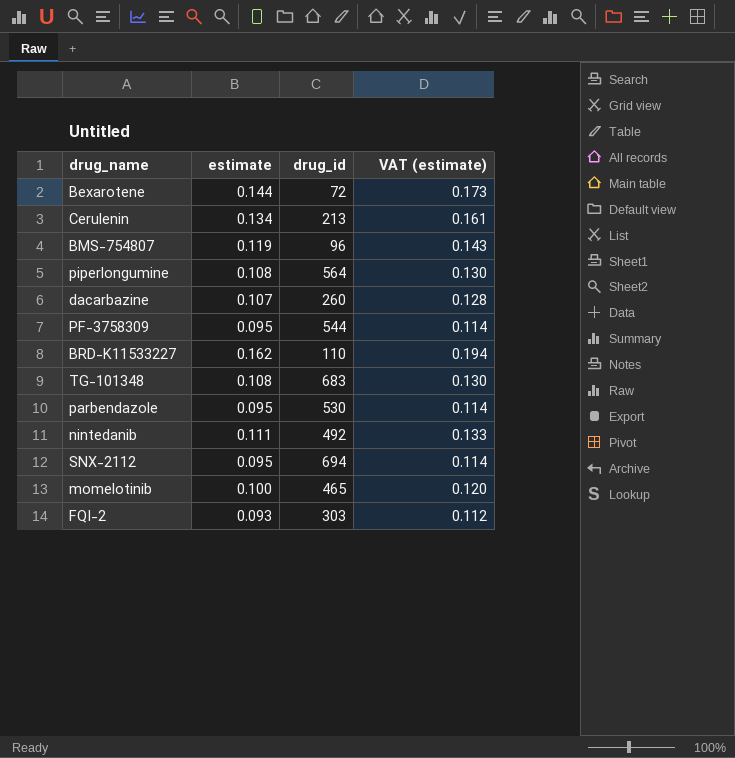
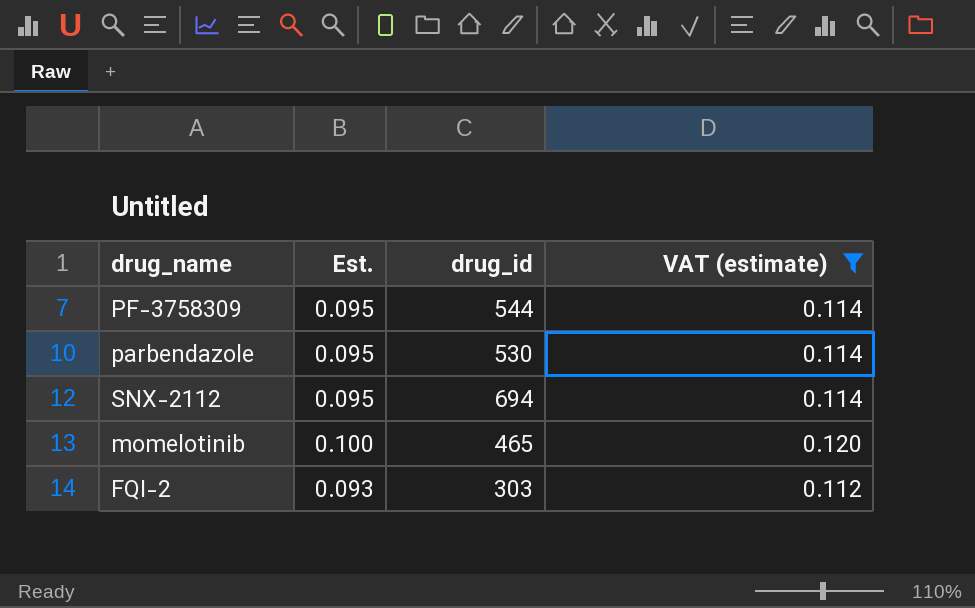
filter: none -> VAT (estimate) <= 0.120
column name: estimate -> Est.

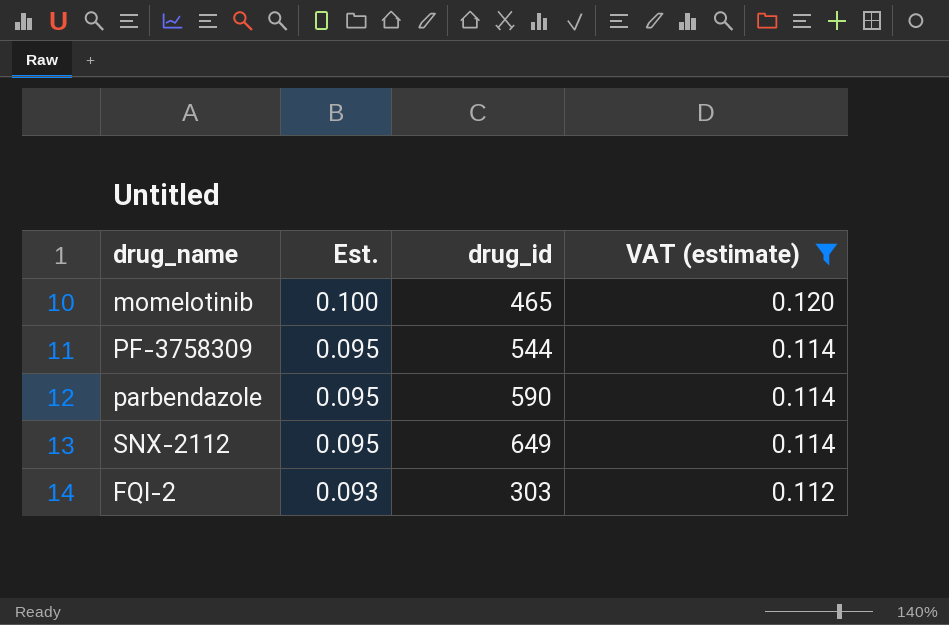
row order: none -> Est. descending
parbendazole | drug_id: 530 -> 590
SNX-2112 | drug_id: 694 -> 649

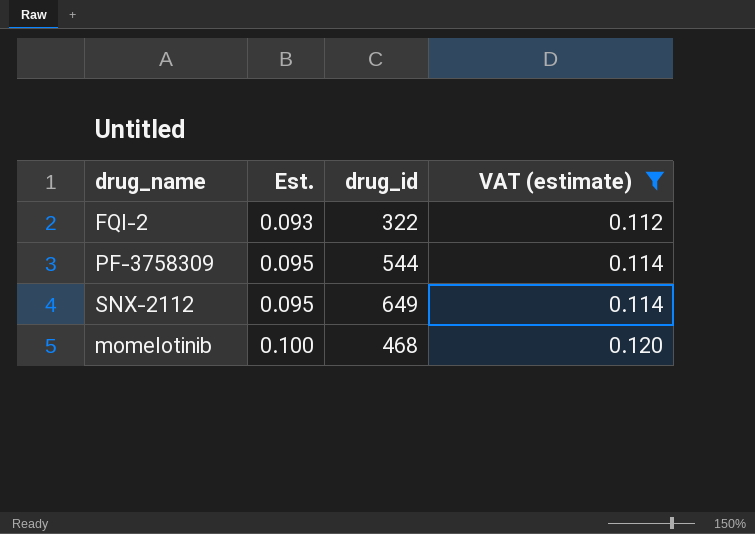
row order: Est. descending -> Est. ascending
row parbendazole: 0.095 | 590 | 0.114 -> none
FQI-2 | drug_id: 303 -> 322
momelotinib | drug_id: 465 -> 468

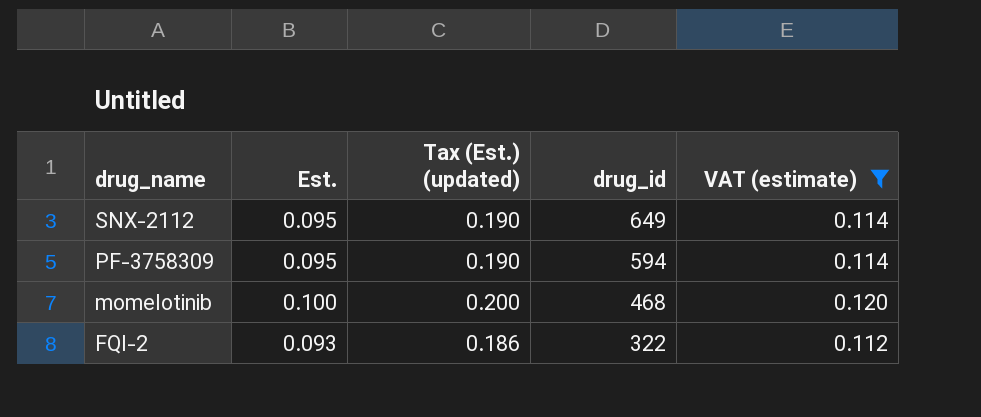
row order: Est. ascending -> drug_name descending
column Tax (Est.) (updated) | formula: none -> [Est.] * 2
PF-3758309 | drug_id: 544 -> 594

